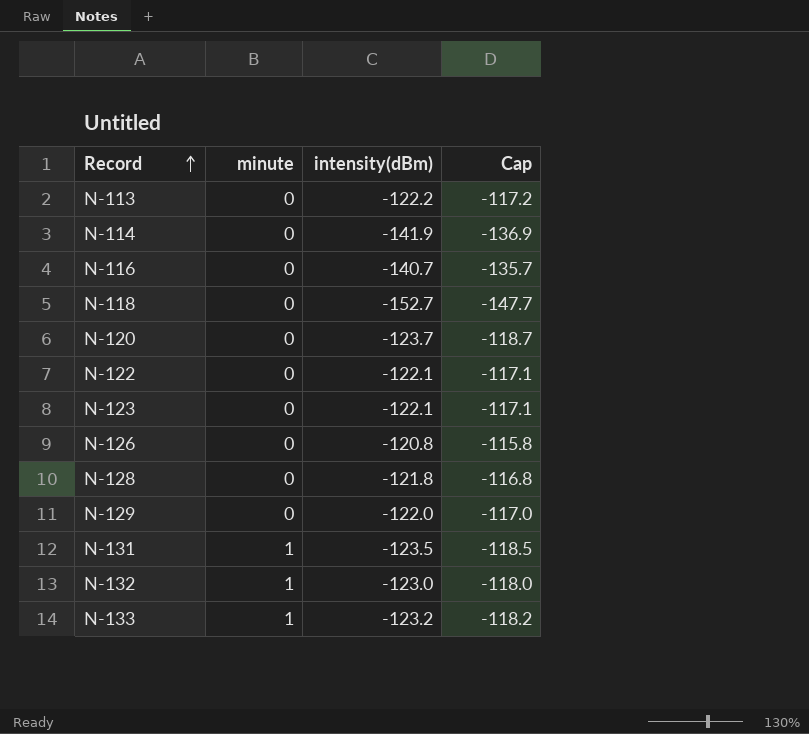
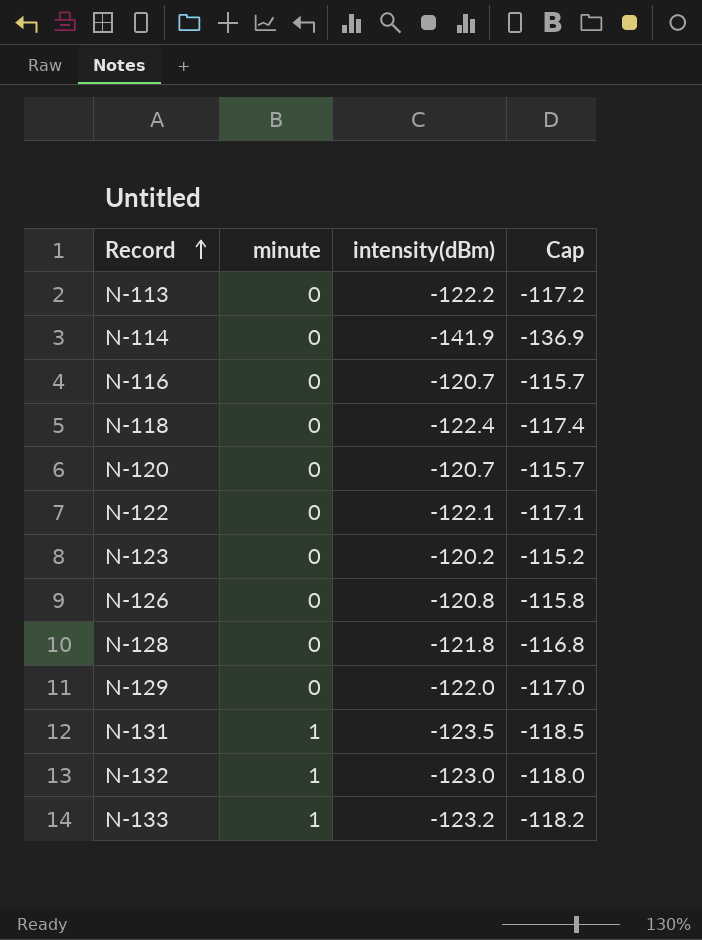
N-116 | intensity(dBm): -140.7 -> -120.7
N-116 | Cap: -135.7 -> -115.7
N-118 | intensity(dBm): -152.7 -> -122.4
N-118 | Cap: -147.7 -> -117.4
N-120 | intensity(dBm): -123.7 -> -120.7
N-120 | Cap: -118.7 -> -115.7
N-123 | intensity(dBm): -122.1 -> -120.2
N-123 | Cap: -117.1 -> -115.2

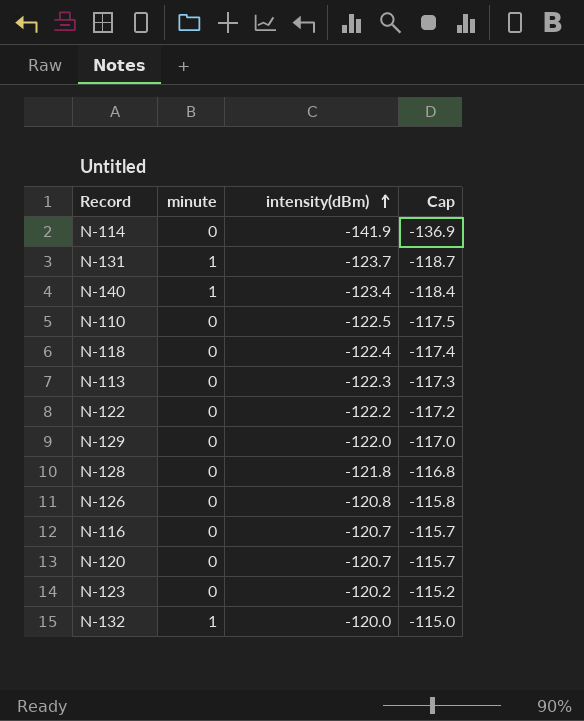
row order: Record ascending -> intensity(dBm) ascending
row N-133: 1 | -123.2 | -118.2 -> none
N-131 | intensity(dBm): -123.5 -> -123.7
N-131 | Cap: -118.5 -> -118.7
row N-140: none -> 1 | -123.4 | -118.4
row N-110: none -> 0 | -122.5 | -117.5
N-113 | intensity(dBm): -122.2 -> -122.3
N-113 | Cap: -117.2 -> -117.3
N-122 | intensity(dBm): -122.1 -> -122.2
N-122 | Cap: -117.1 -> -117.2
N-132 | intensity(dBm): -123.0 -> -120.0
N-132 | Cap: -118.0 -> -115.0

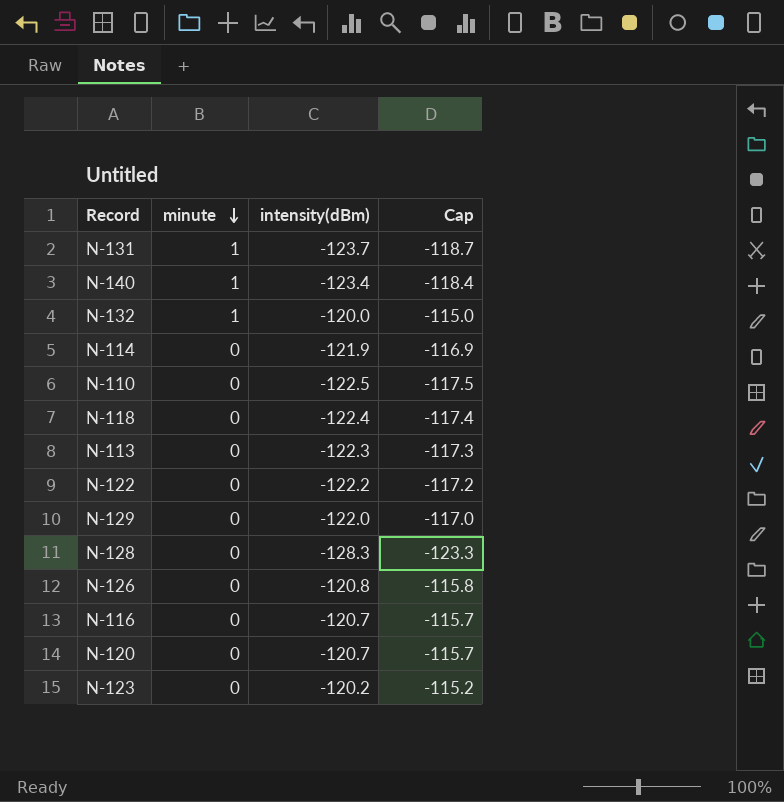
row order: intensity(dBm) ascending -> minute descending
N-114 | intensity(dBm): -141.9 -> -121.9
N-114 | Cap: -136.9 -> -116.9
N-128 | intensity(dBm): -121.8 -> -128.3
N-128 | Cap: -116.8 -> -123.3

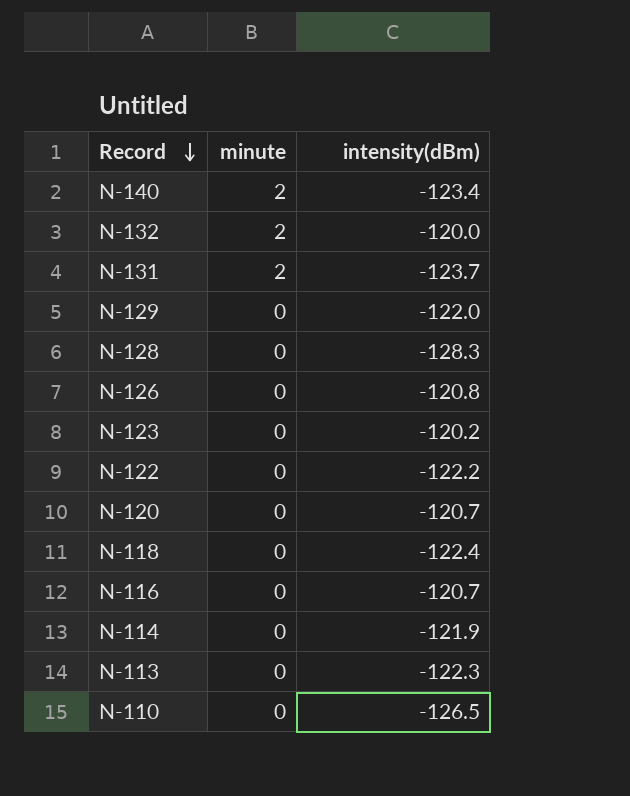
row order: minute descending -> Record descending
column Cap | formula: [intensity(dBm)] + 5 -> none
N-140 | minute: 1 -> 2
N-132 | minute: 1 -> 2
N-131 | minute: 1 -> 2
N-110 | intensity(dBm): -122.5 -> -126.5

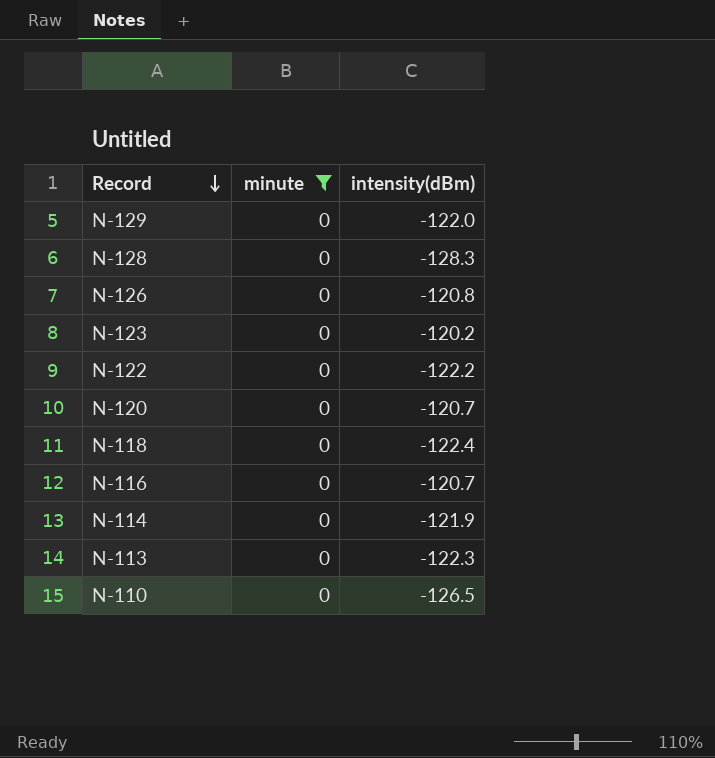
filter: none -> minute = 0

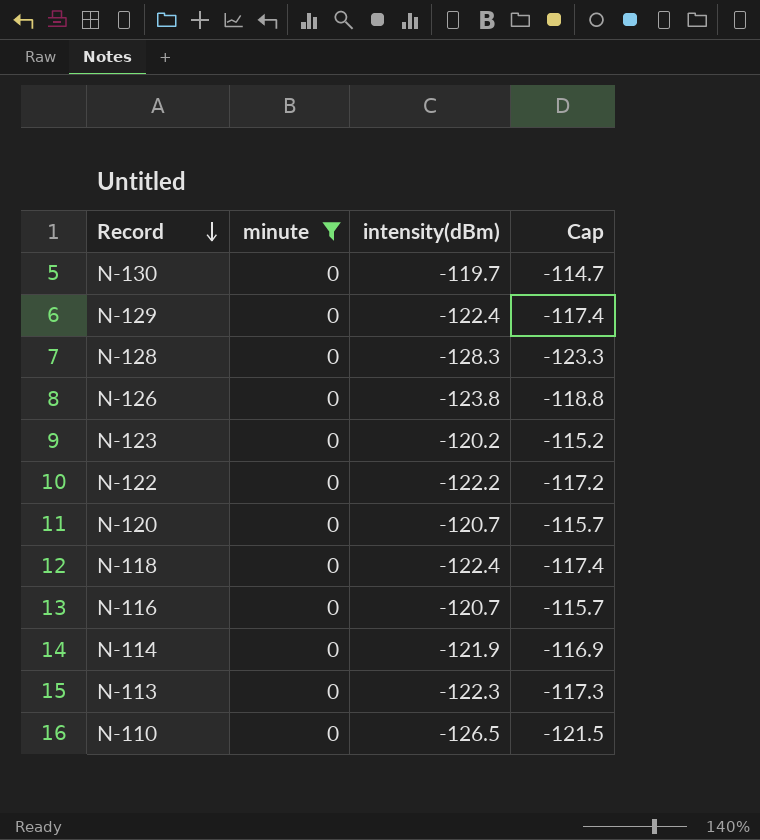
column Cap | formula: none -> [intensity(dBm)] + 5
row N-130: none -> 0 | -119.7 | -114.7
N-129 | intensity(dBm): -122.0 -> -122.4
N-126 | intensity(dBm): -120.8 -> -123.8

